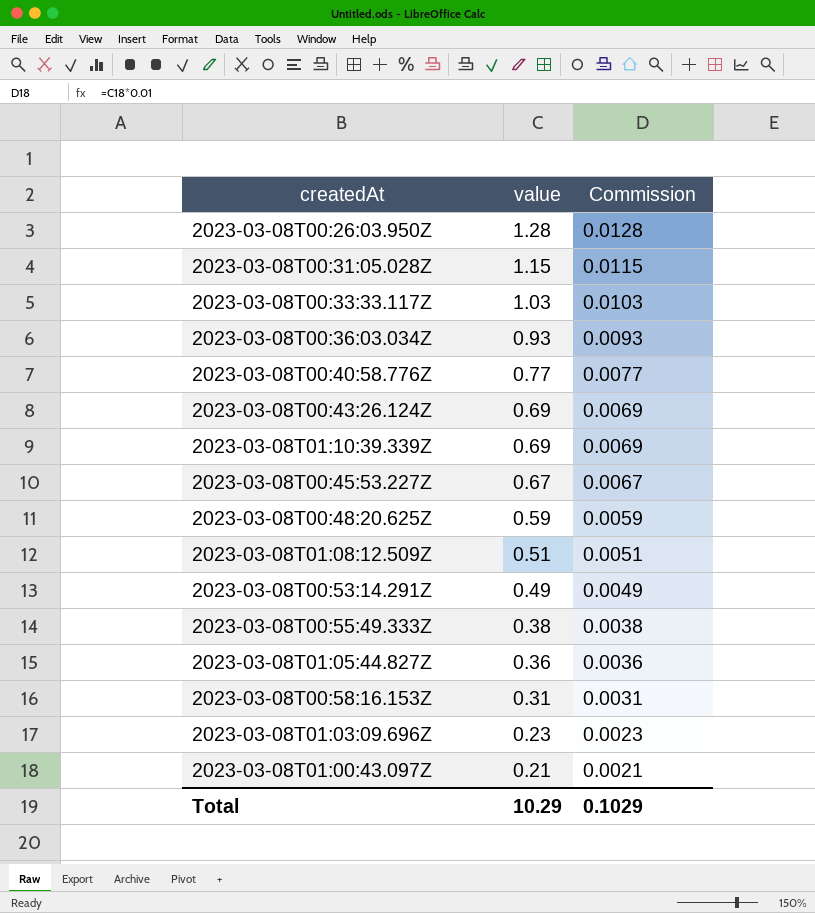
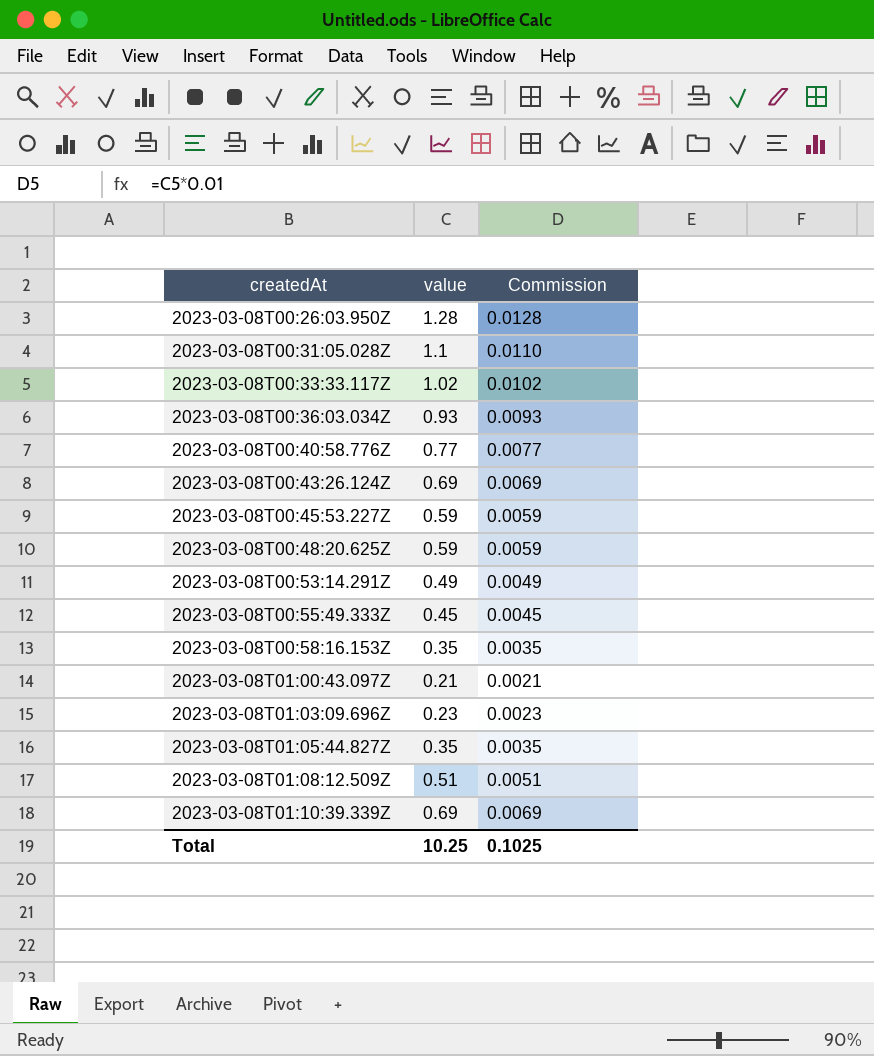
row order: value descending -> createdAt ascending
2023-03-08T00:31:05.028Z | value: 1.15 -> 1.1
2023-03-08T00:31:05.028Z | Commission: 0.0115 -> 0.0110
2023-03-08T00:33:33.117Z | value: 1.03 -> 1.02
2023-03-08T00:33:33.117Z | Commission: 0.0103 -> 0.0102
2023-03-08T00:45:53.227Z | value: 0.67 -> 0.59
2023-03-08T00:45:53.227Z | Commission: 0.0067 -> 0.0059
2023-03-08T00:55:49.333Z | value: 0.38 -> 0.45
2023-03-08T00:55:49.333Z | Commission: 0.0038 -> 0.0045
2023-03-08T00:58:16.153Z | value: 0.31 -> 0.35
2023-03-08T00:58:16.153Z | Commission: 0.0031 -> 0.0035
2023-03-08T01:05:44.827Z | value: 0.36 -> 0.35
2023-03-08T01:05:44.827Z | Commission: 0.0036 -> 0.0035
Total | value: 10.29 -> 10.25
Total | Commission: 0.1029 -> 0.1025

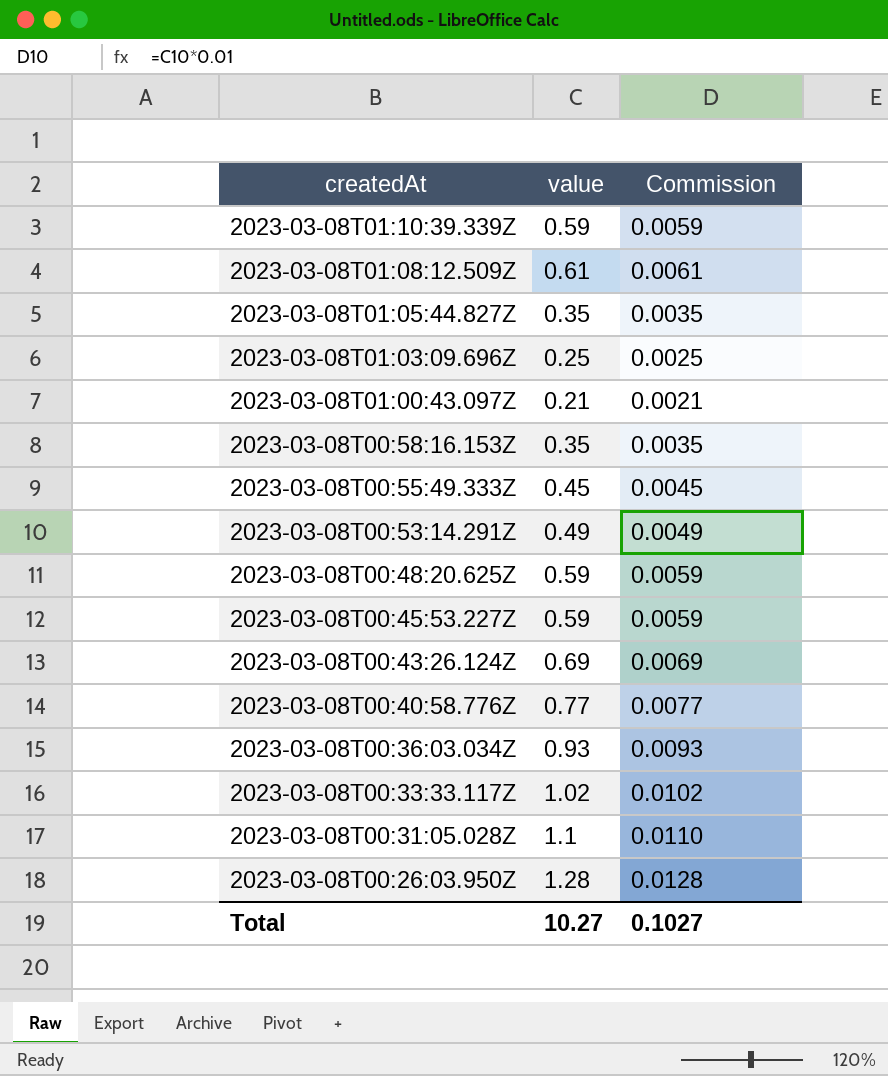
row order: createdAt ascending -> createdAt descending
2023-03-08T01:10:39.339Z | value: 0.69 -> 0.59
2023-03-08T01:10:39.339Z | Commission: 0.0069 -> 0.0059
2023-03-08T01:08:12.509Z | value: 0.51 -> 0.61
2023-03-08T01:08:12.509Z | Commission: 0.0051 -> 0.0061
2023-03-08T01:03:09.696Z | value: 0.23 -> 0.25
2023-03-08T01:03:09.696Z | Commission: 0.0023 -> 0.0025
Total | value: 10.25 -> 10.27
Total | Commission: 0.1025 -> 0.1027

